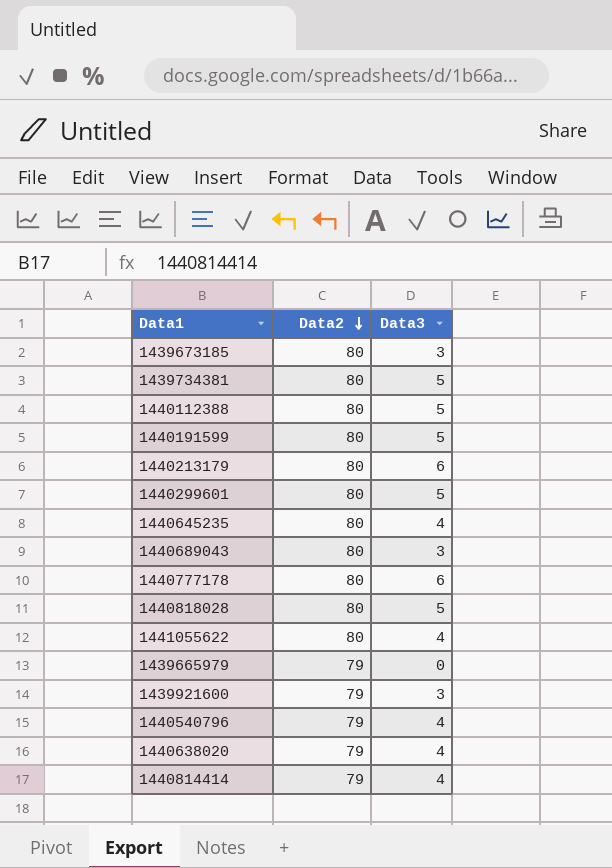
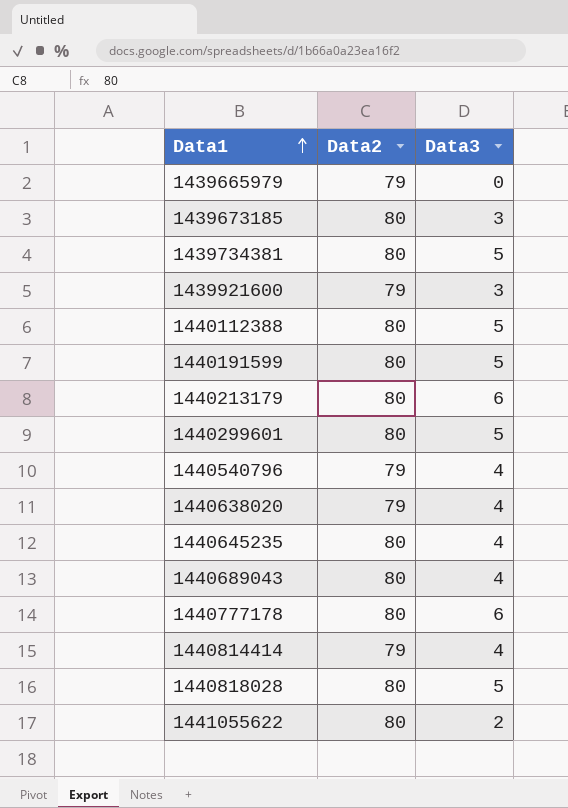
row order: Data2 descending -> Data1 ascending
1440689043 | Data3: 3 -> 4
1441055622 | Data3: 4 -> 2

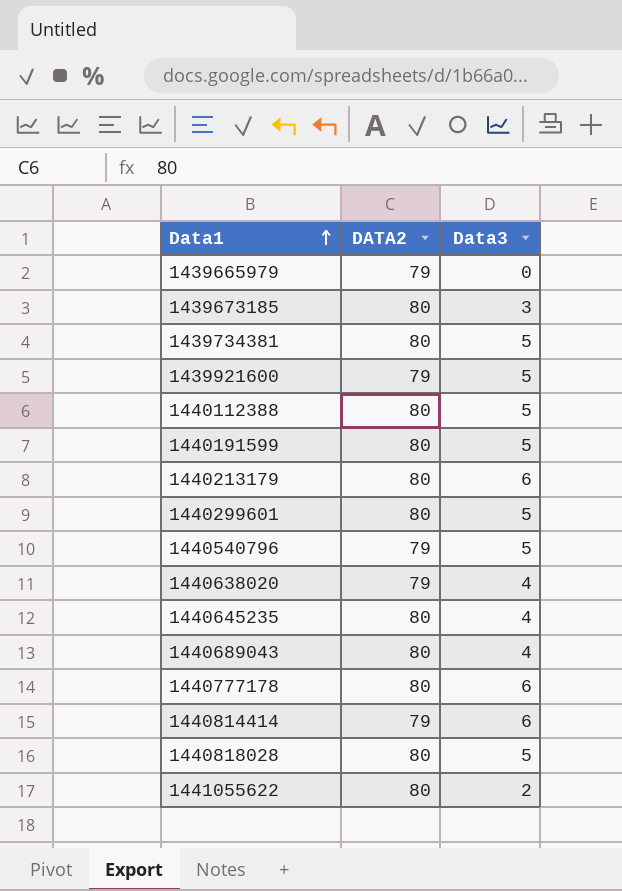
column name: Data2 -> DATA2
1439921600 | Data3: 3 -> 5
1440540796 | Data3: 4 -> 5
1440814414 | Data3: 4 -> 6

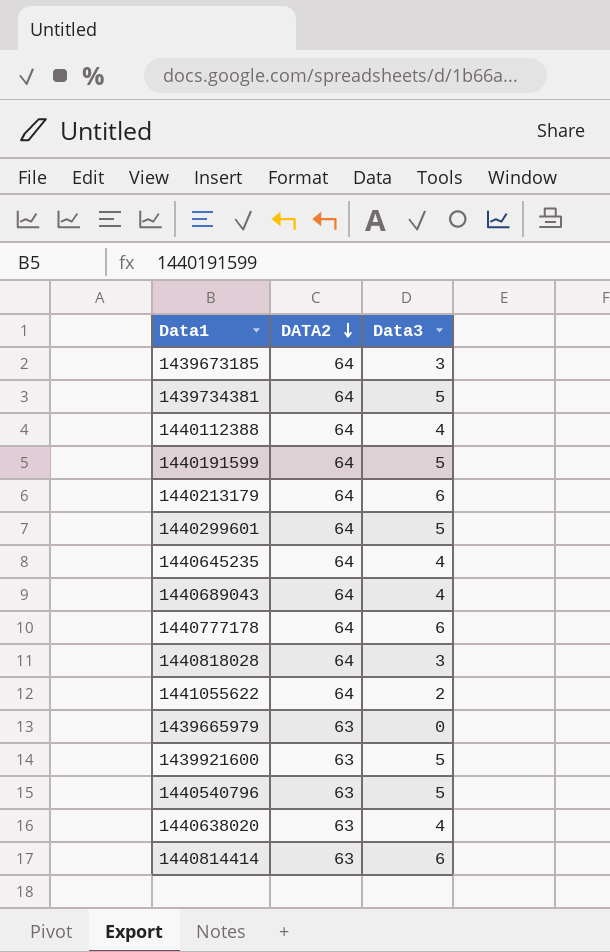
row order: Data1 ascending -> DATA2 descending
1439673185 | DATA2: 80 -> 64
1439734381 | DATA2: 80 -> 64
1440112388 | DATA2: 80 -> 64
1440112388 | Data3: 5 -> 4
1440191599 | DATA2: 80 -> 64
1440213179 | DATA2: 80 -> 64
1440299601 | DATA2: 80 -> 64
1440645235 | DATA2: 80 -> 64
1440689043 | DATA2: 80 -> 64
1440777178 | DATA2: 80 -> 64
1440818028 | DATA2: 80 -> 64
1440818028 | Data3: 5 -> 3
1441055622 | DATA2: 80 -> 64
1439665979 | DATA2: 79 -> 63
1439921600 | DATA2: 79 -> 63
1440540796 | DATA2: 79 -> 63
1440638020 | DATA2: 79 -> 63
1440814414 | DATA2: 79 -> 63

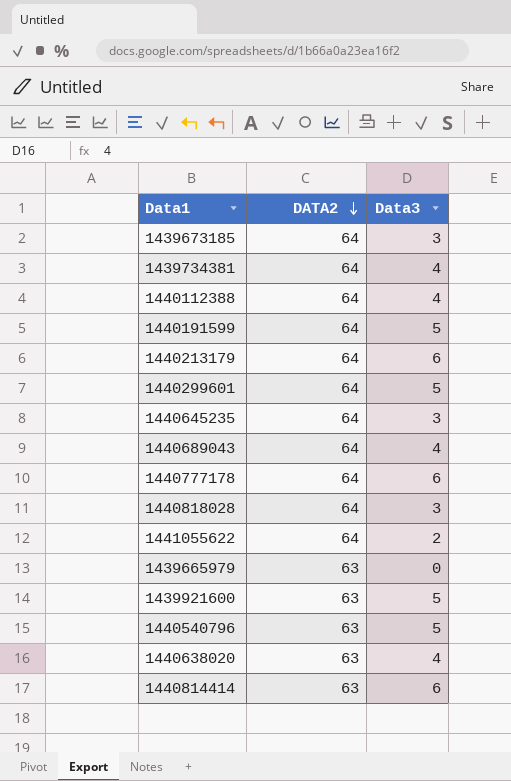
1439734381 | Data3: 5 -> 4
1440645235 | Data3: 4 -> 3

